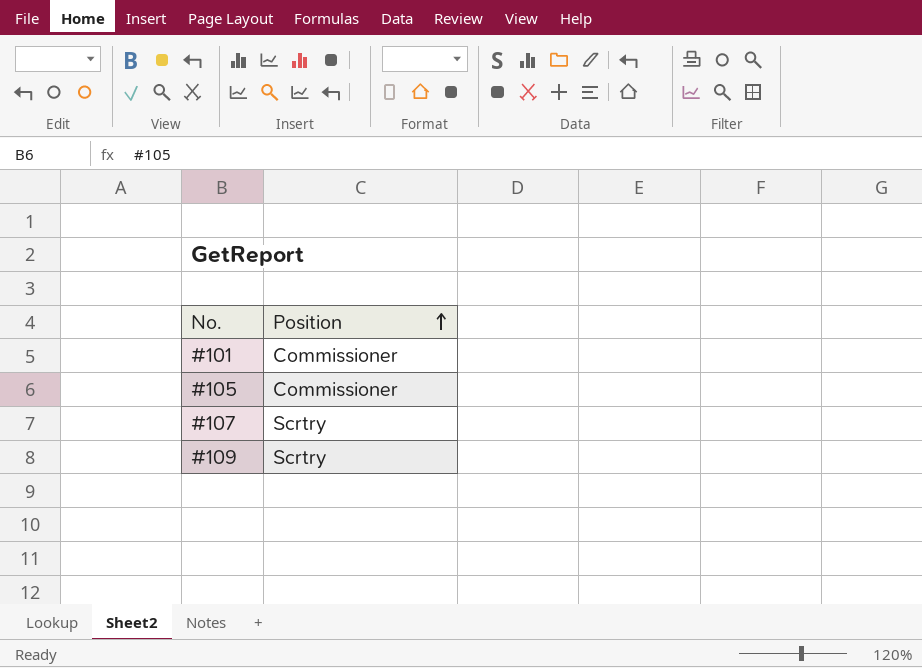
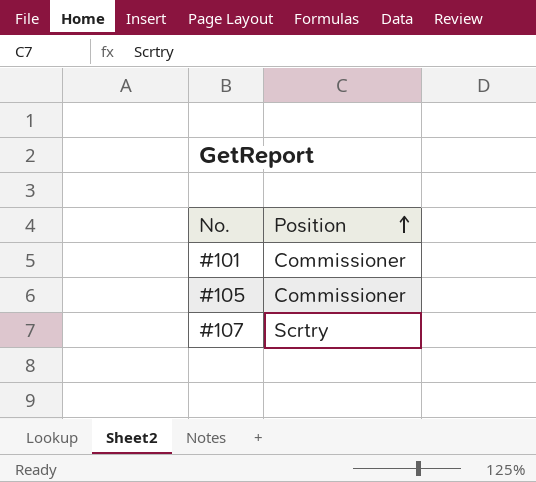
row #109: Scrtry -> none

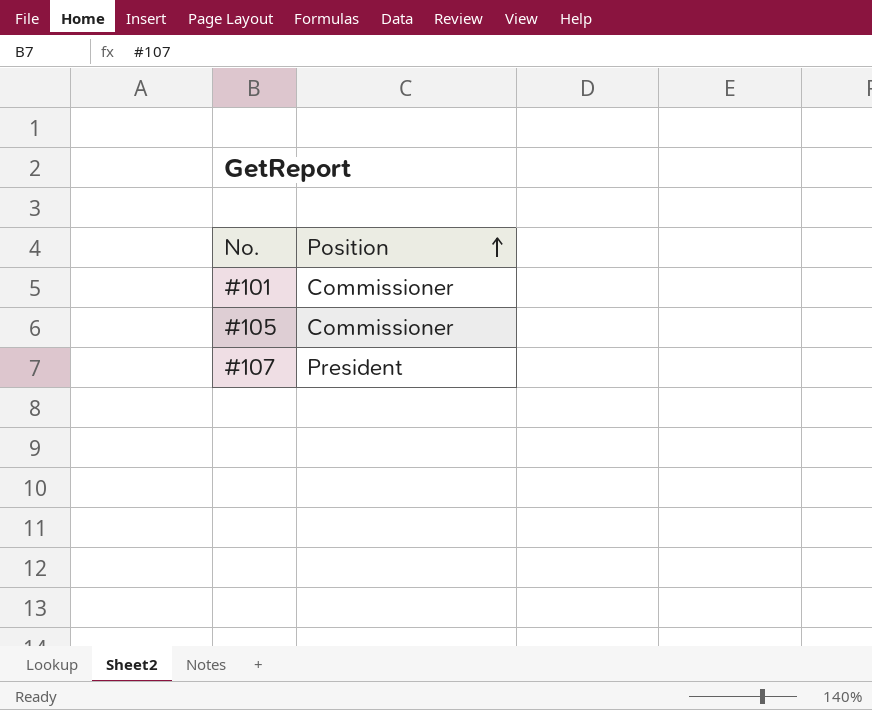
#107 | Position: Scrtry -> President

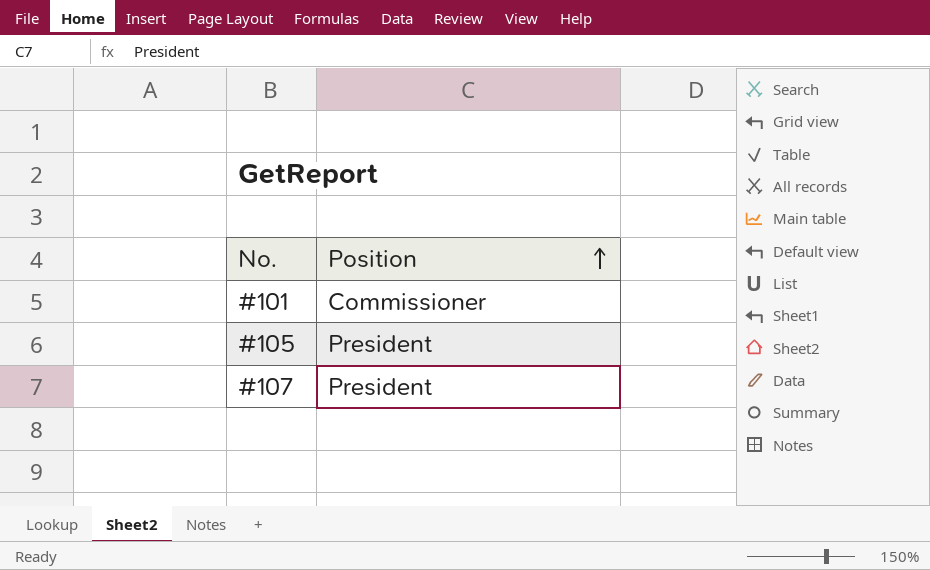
#105 | Position: Commissioner -> President

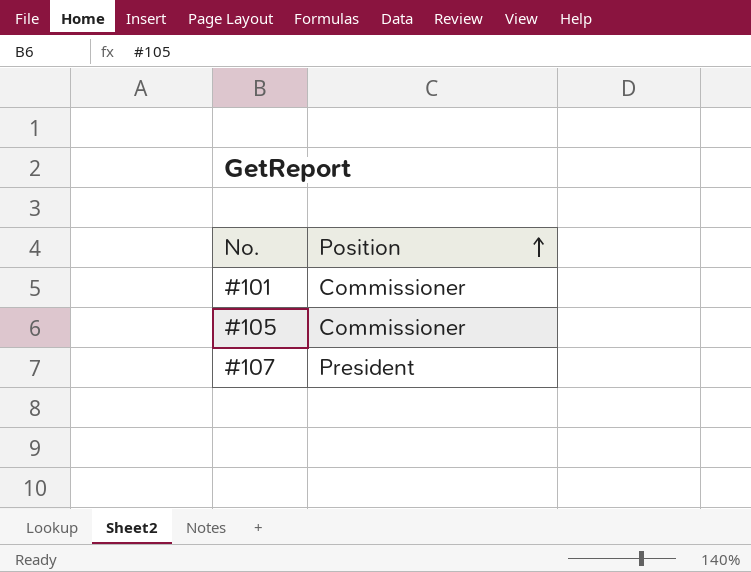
#105 | Position: President -> Commissioner

